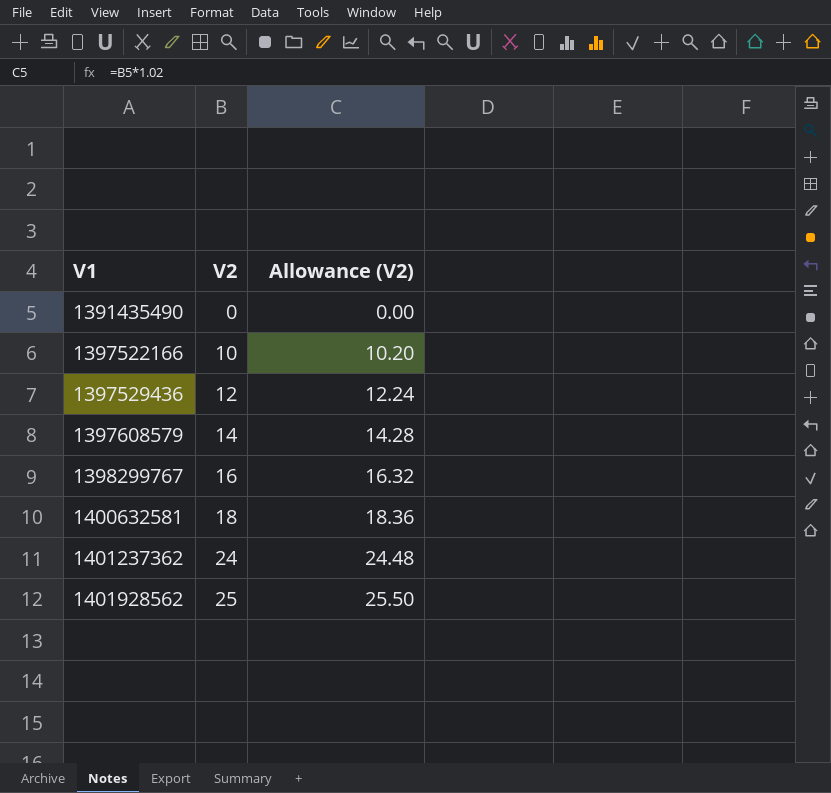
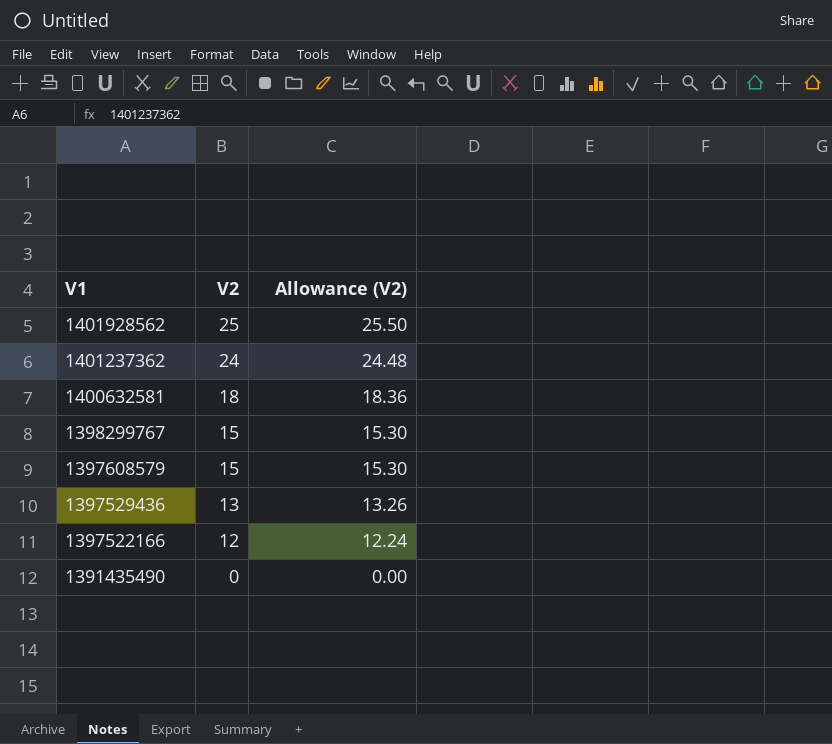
row order: V1 ascending -> V1 descending
1398299767 | V2: 16 -> 15
1398299767 | Allowance (V2): 16.32 -> 15.30
1397608579 | V2: 14 -> 15
1397608579 | Allowance (V2): 14.28 -> 15.30
1397529436 | V2: 12 -> 13
1397529436 | Allowance (V2): 12.24 -> 13.26
1397522166 | V2: 10 -> 12
1397522166 | Allowance (V2): 10.20 -> 12.24

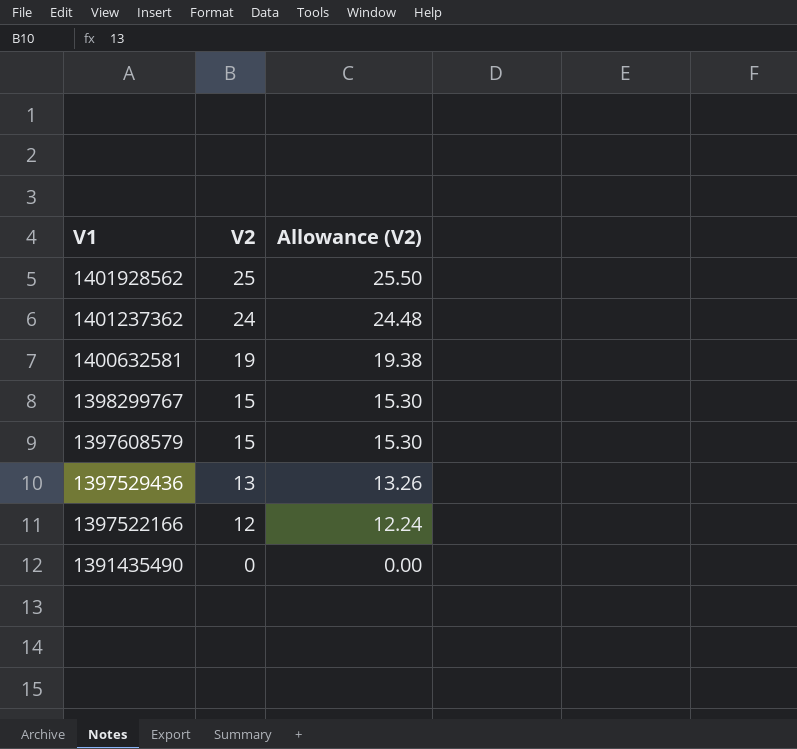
1400632581 | V2: 18 -> 19
1400632581 | Allowance (V2): 18.36 -> 19.38

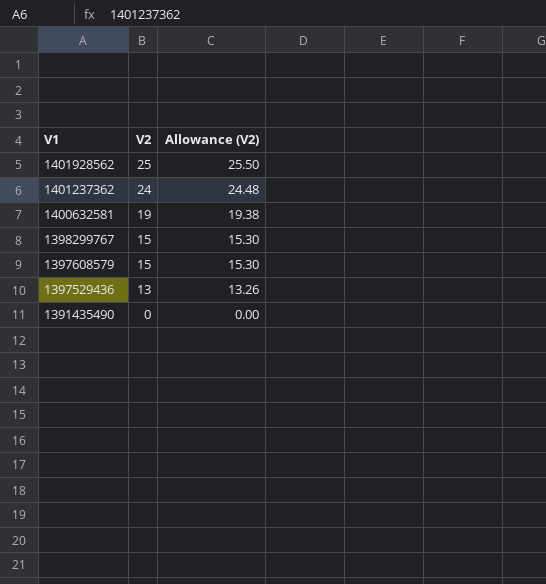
row 1397522166: 12 | 12.24 -> none

